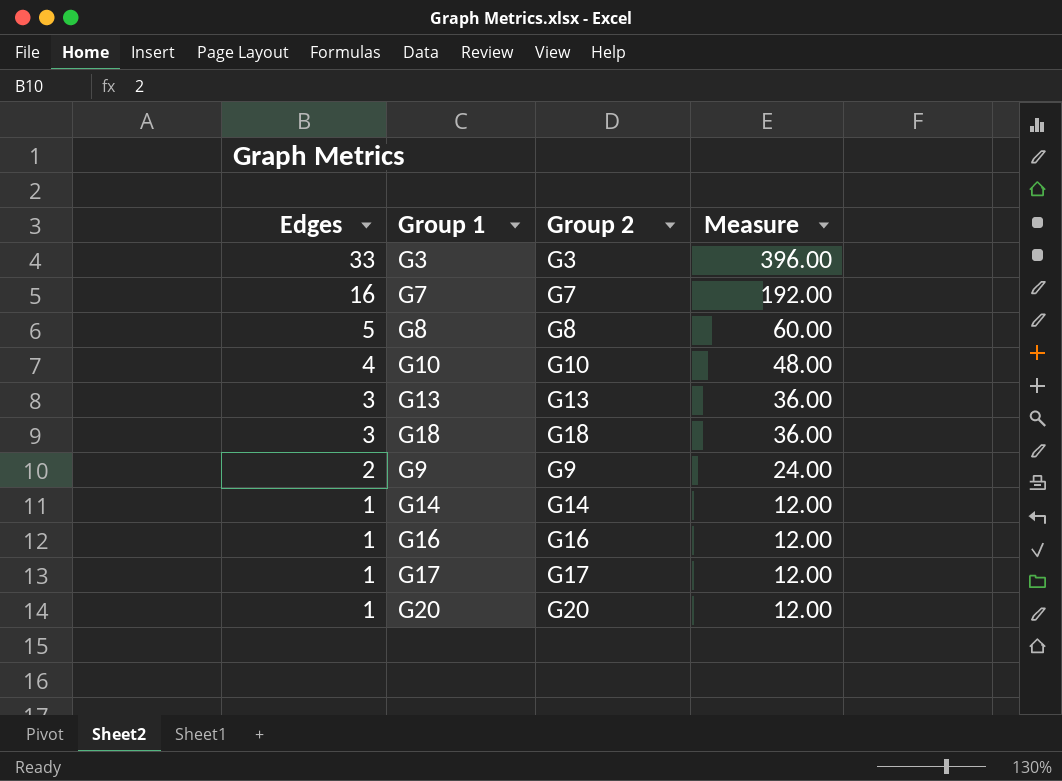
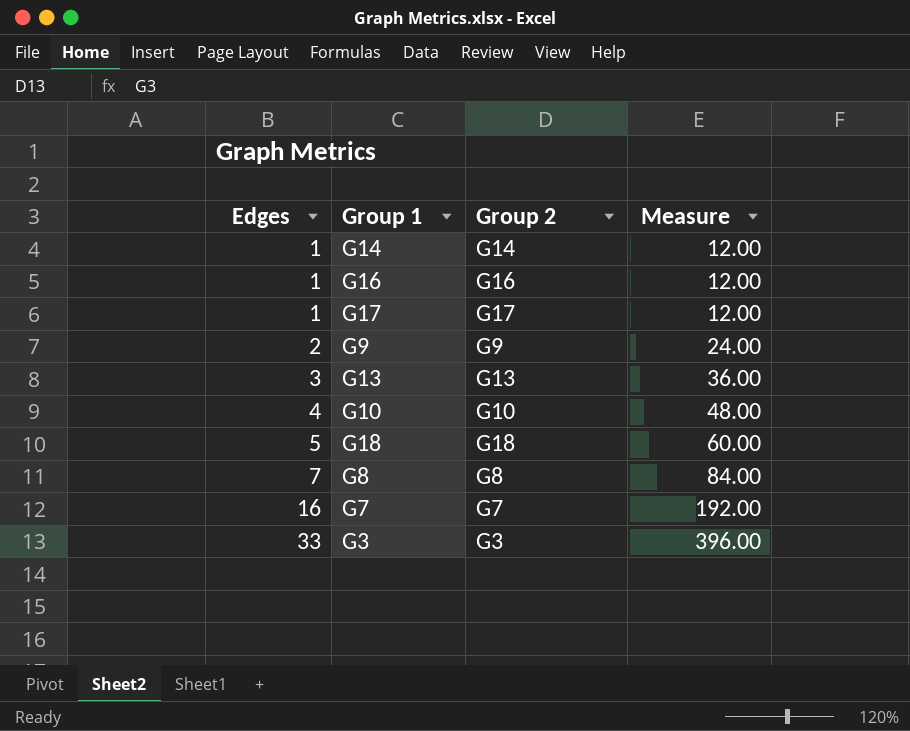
row order: Edges descending -> Edges ascending
row G20: 1 | G20 | 12.00 -> none
G18 | Edges: 3 -> 5
G18 | Measure: 36.00 -> 60.00
G8 | Edges: 5 -> 7
G8 | Measure: 60.00 -> 84.00

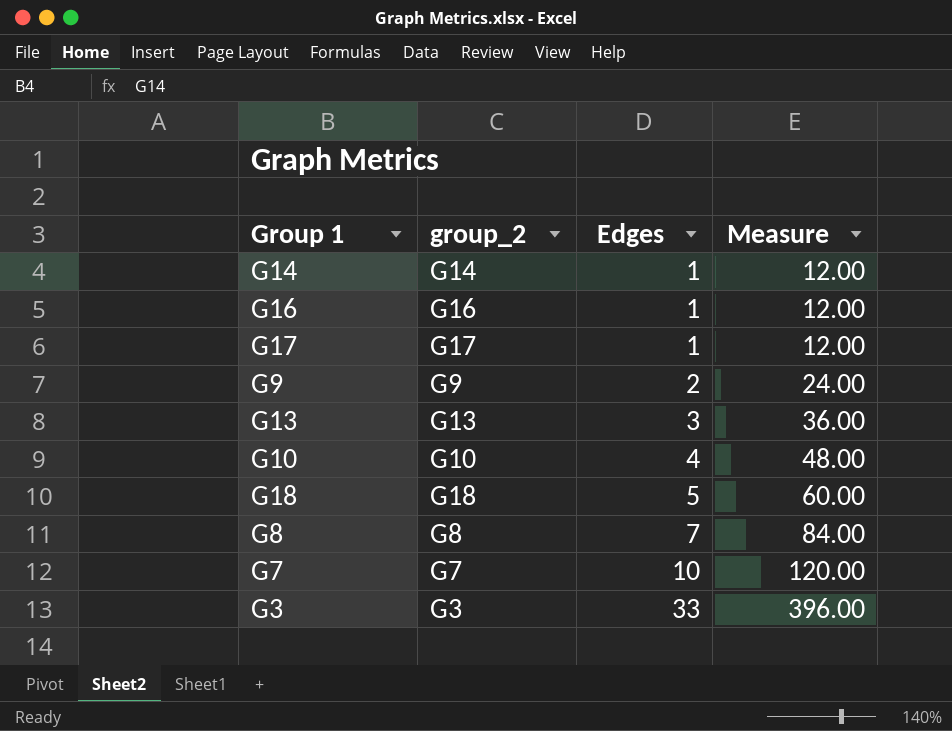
column name: Group 2 -> group_2
column Edges | position: 1 -> 3
G7 | Edges: 16 -> 10
G7 | Measure: 192.00 -> 120.00

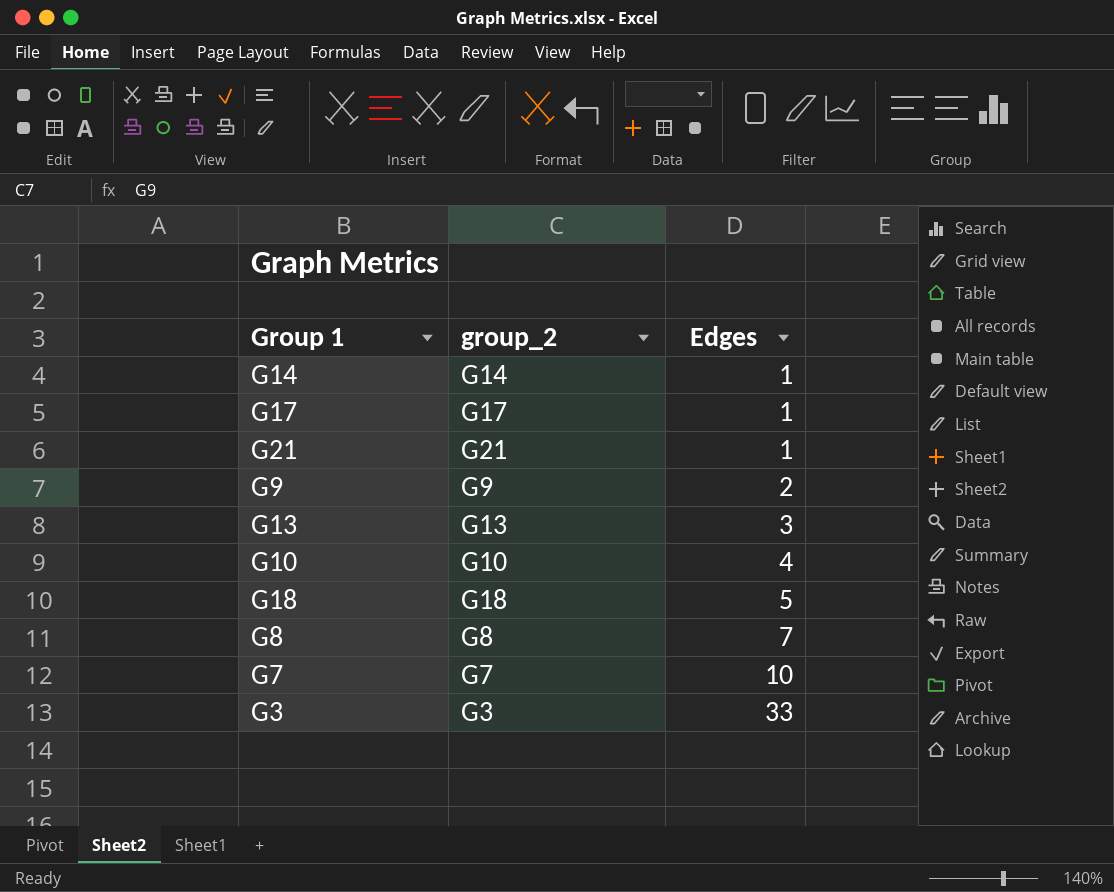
column Measure | formula: [Edges] * 12 -> none
row G16: G16 | 1 | 12.00 -> none
row G21: none -> G21 | 1

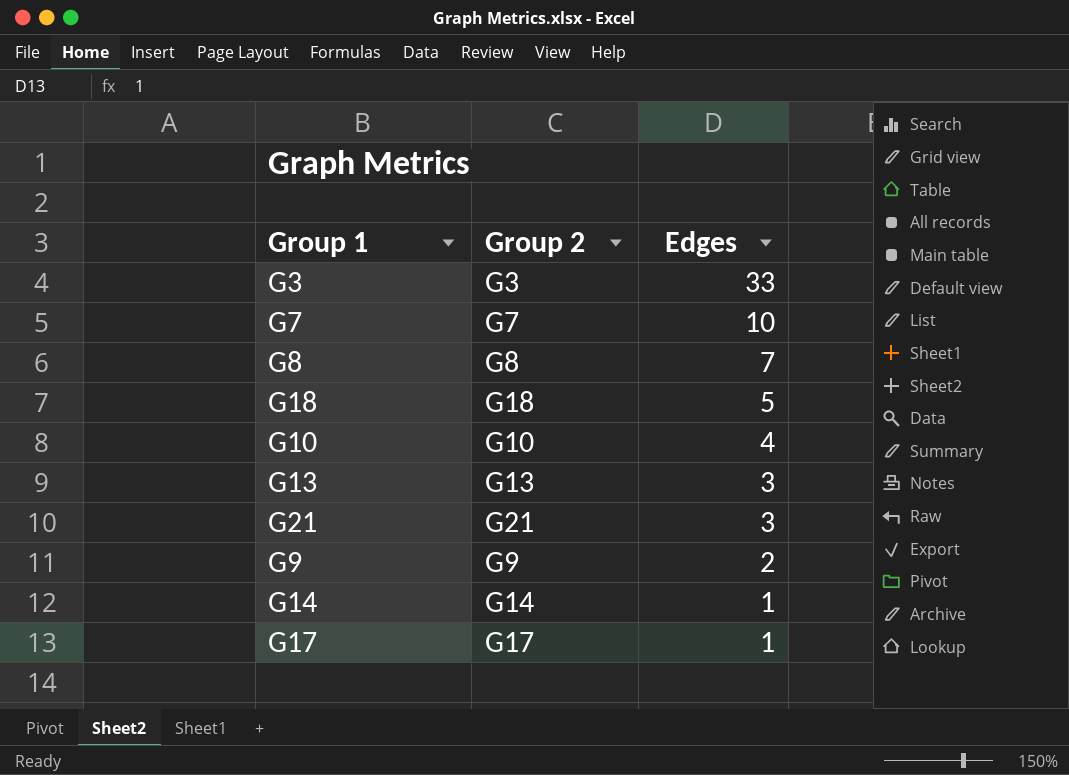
row order: Edges ascending -> Edges descending
column name: group_2 -> Group 2
G21 | Edges: 1 -> 3

